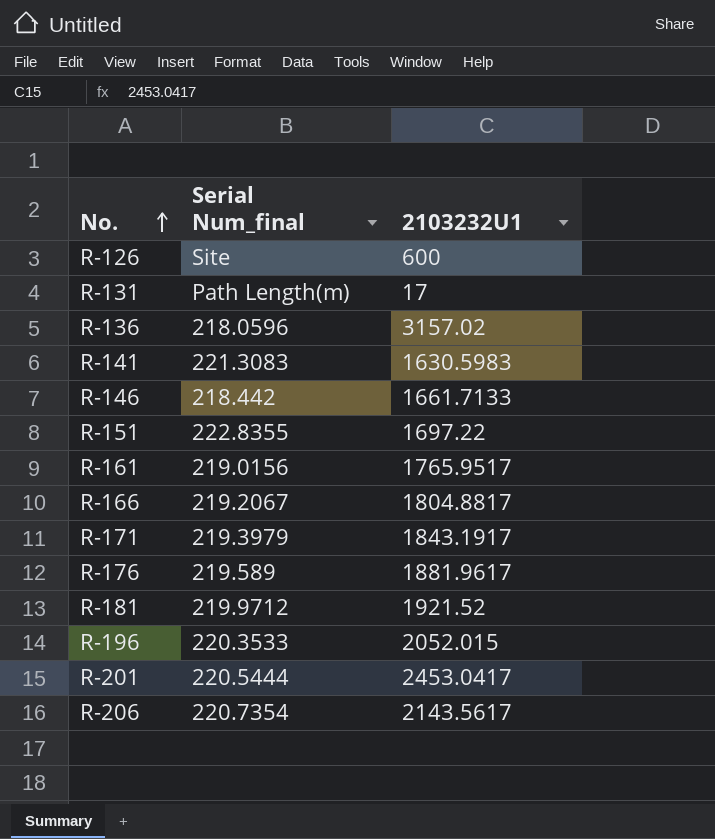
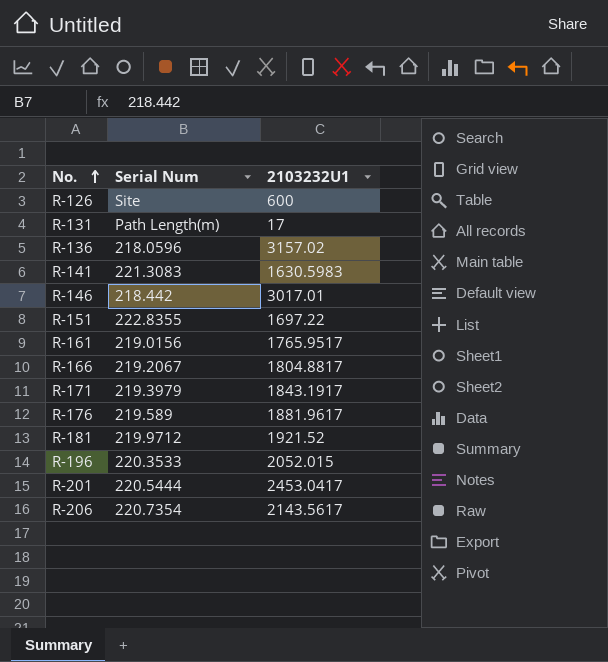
column name: Serial Num_final -> Serial Num
R-146 | 2103232U1: 1661.7133 -> 3017.01

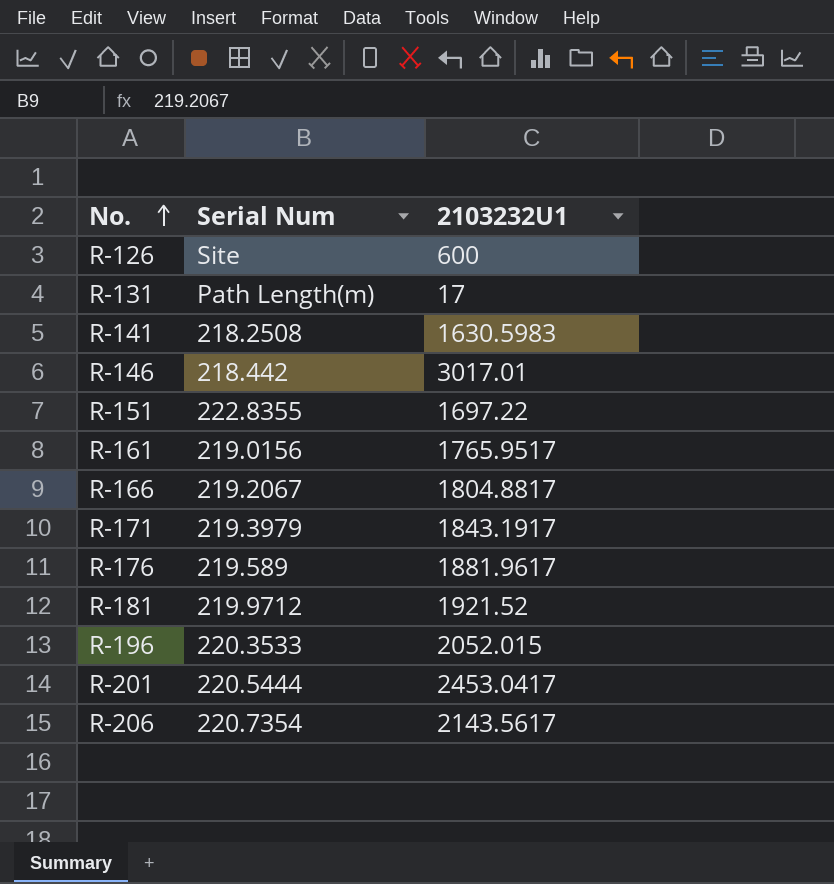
row R-136: 218.0596 | 3157.02 -> none
R-141 | Serial Num: 221.3083 -> 218.2508

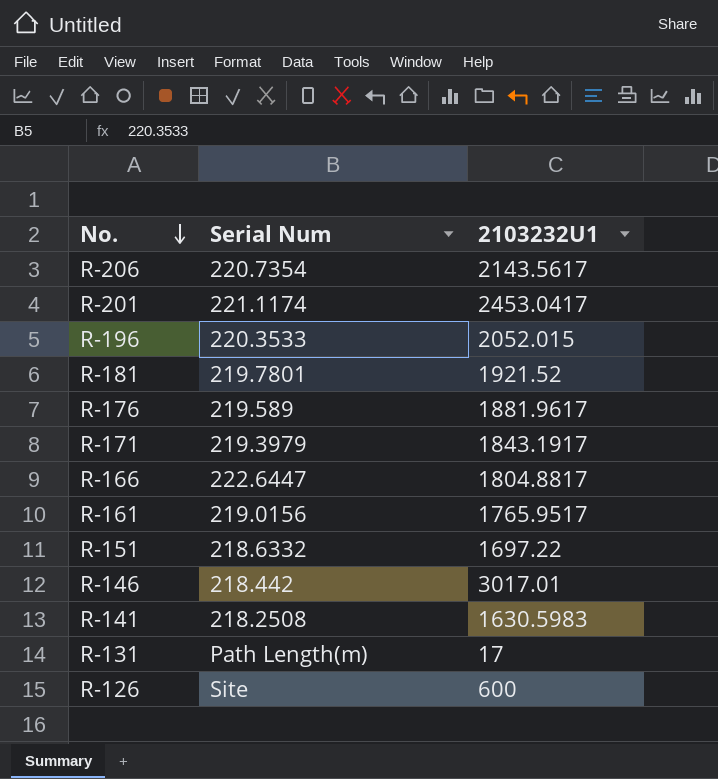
row order: No. ascending -> No. descending
R-201 | Serial Num: 220.5444 -> 221.1174
R-181 | Serial Num: 219.9712 -> 219.7801
R-166 | Serial Num: 219.2067 -> 222.6447
R-151 | Serial Num: 222.8355 -> 218.6332

